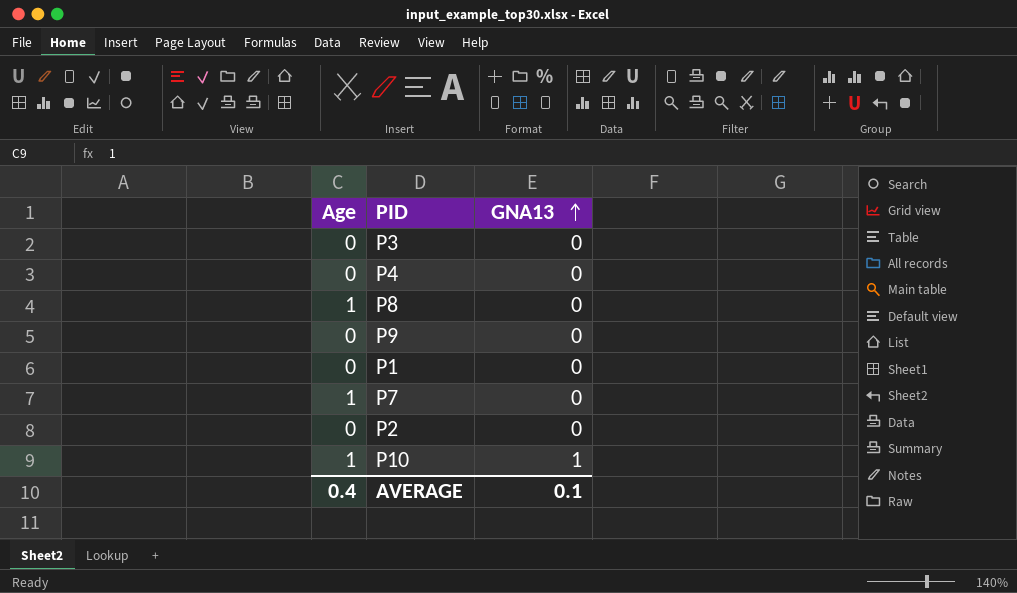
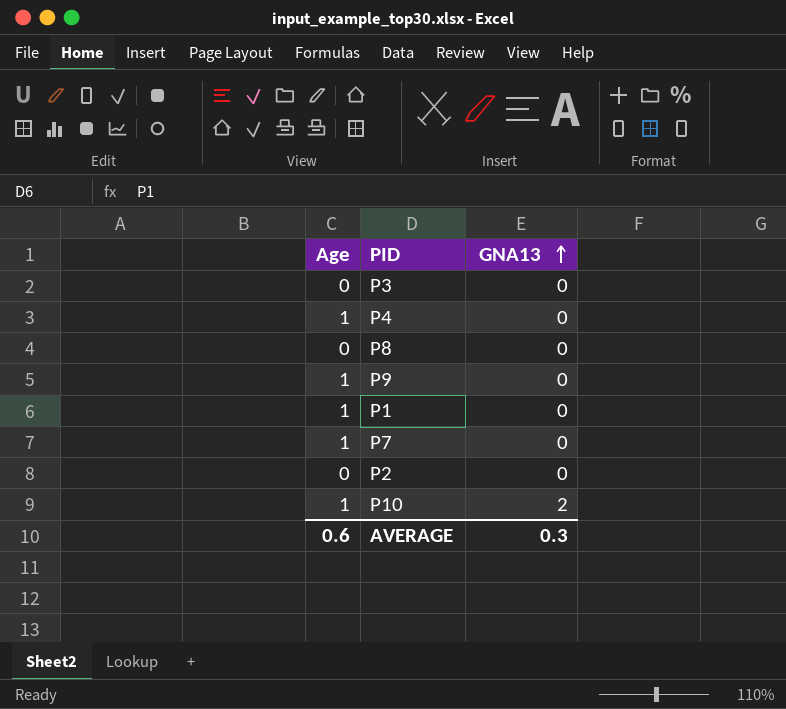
P4 | Age: 0 -> 1
P8 | Age: 1 -> 0
P9 | Age: 0 -> 1
P1 | Age: 0 -> 1
P10 | GNA13: 1 -> 2
AVERAGE | Age: 0.4 -> 0.6
AVERAGE | GNA13: 0.1 -> 0.3

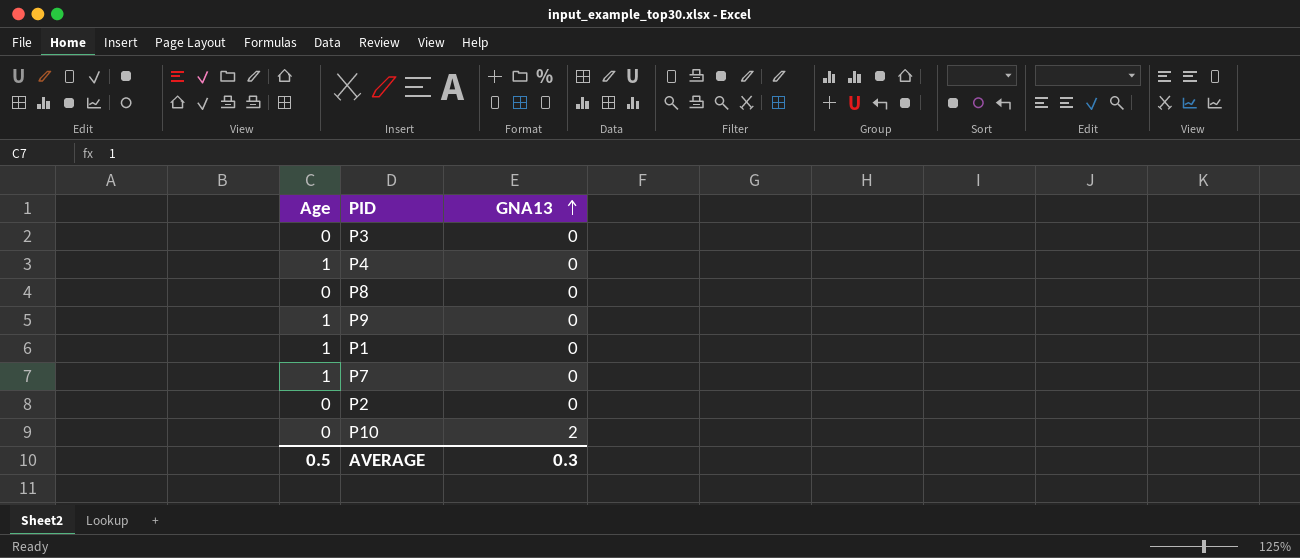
P10 | Age: 1 -> 0
AVERAGE | Age: 0.6 -> 0.5

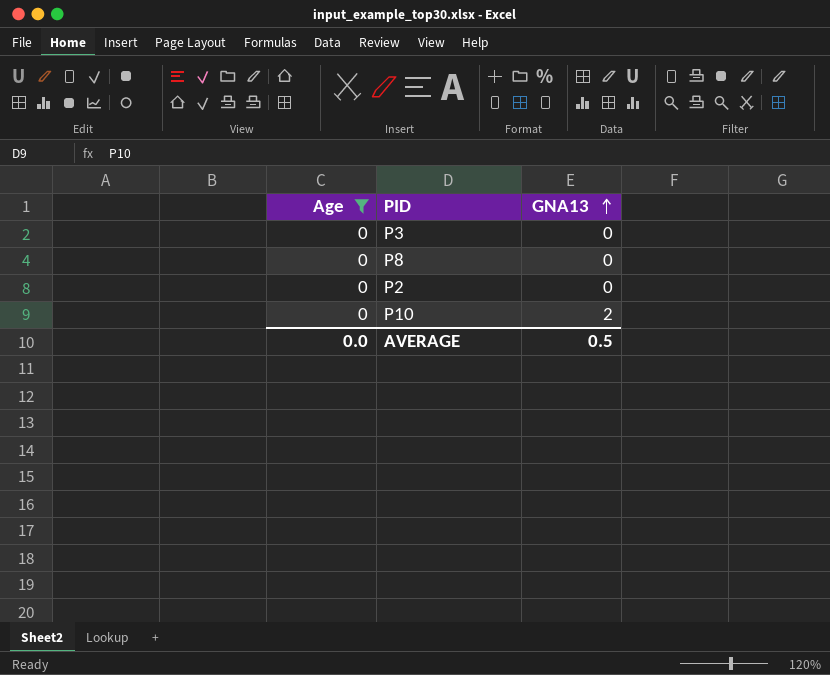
filter: none -> Age = 0
AVERAGE | Age: 0.5 -> 0.0
AVERAGE | GNA13: 0.3 -> 0.5

